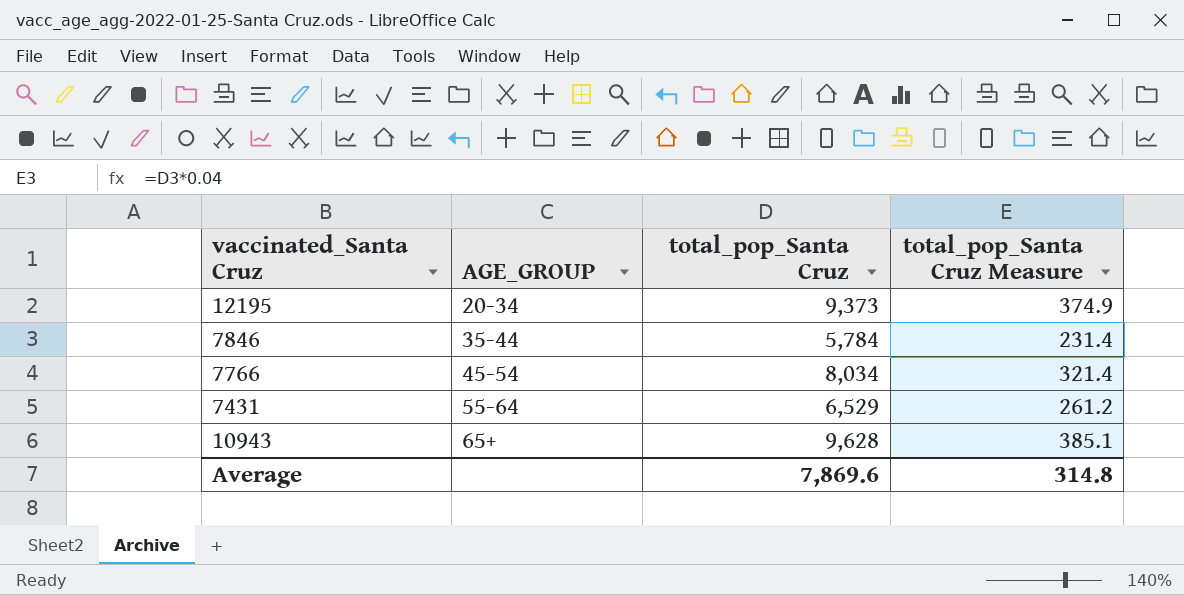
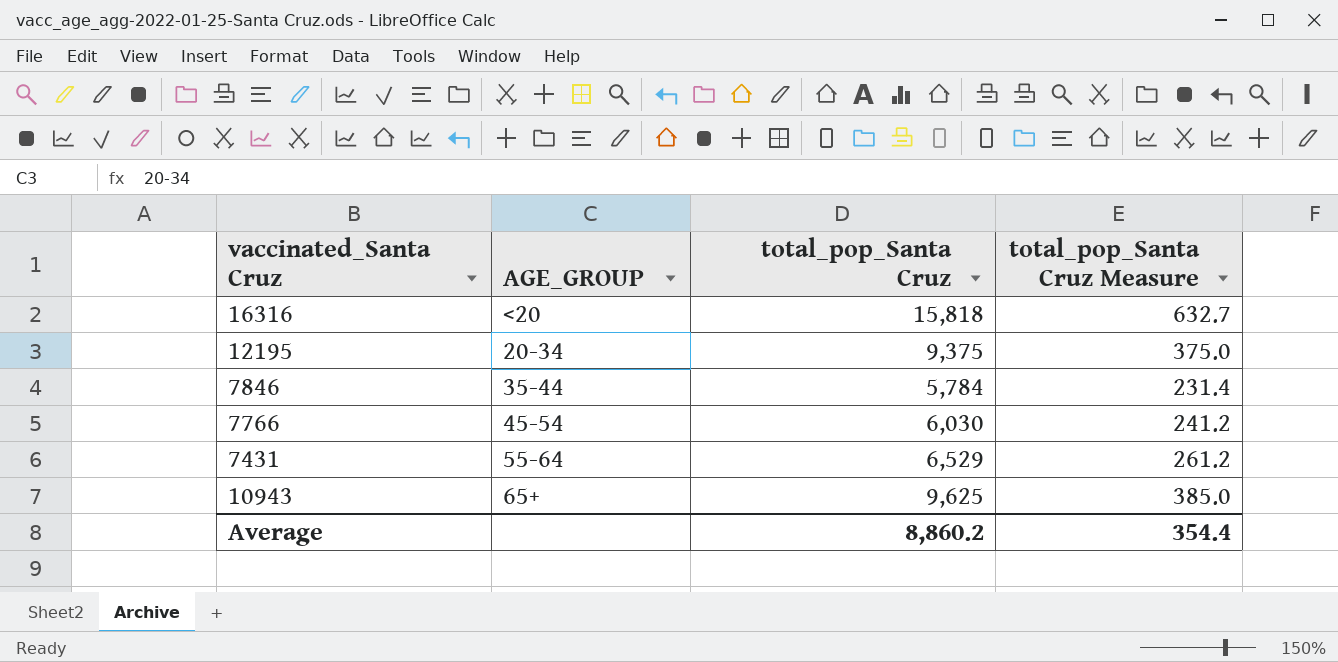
row 16316: none -> <20 | 15,818 | 632.7
12195 | total_pop_Santa Cruz: 9,373 -> 9,375
12195 | total_pop_Santa Cruz Measure: 374.9 -> 375.0
7766 | total_pop_Santa Cruz: 8,034 -> 6,030
7766 | total_pop_Santa Cruz Measure: 321.4 -> 241.2
10943 | total_pop_Santa Cruz: 9,628 -> 9,625
10943 | total_pop_Santa Cruz Measure: 385.1 -> 385.0
Average | total_pop_Santa Cruz: 7,869.6 -> 8,860.2
Average | total_pop_Santa Cruz Measure: 314.8 -> 354.4

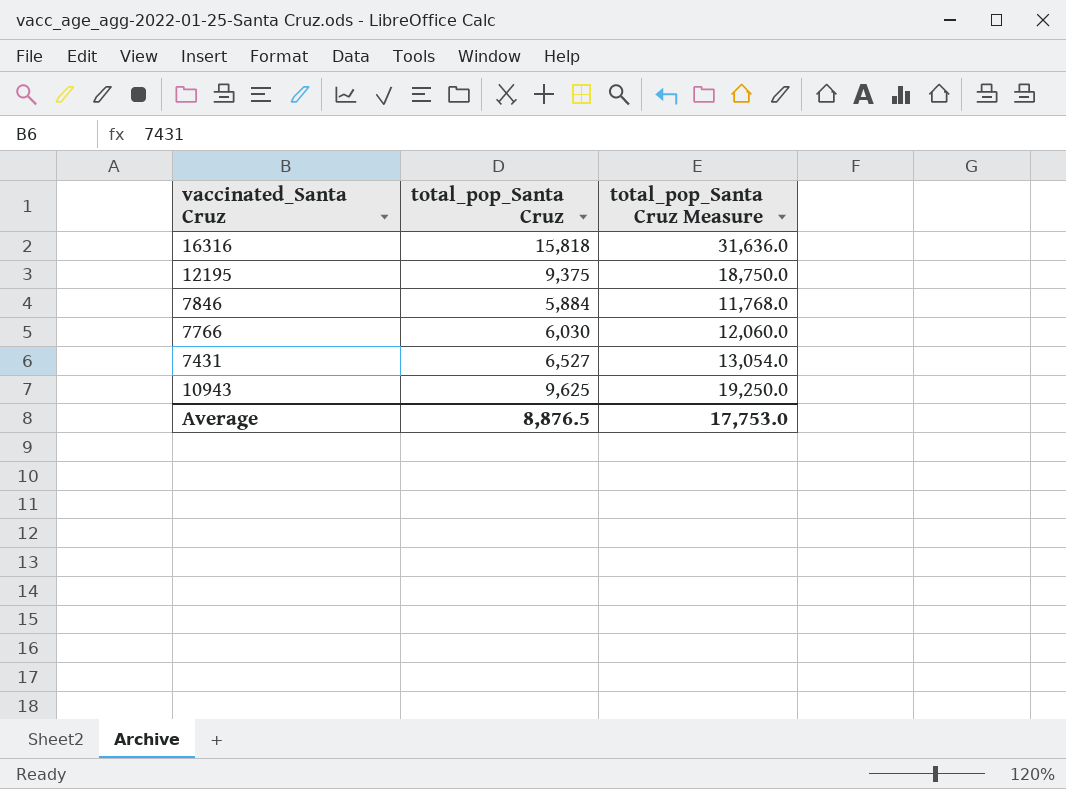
column AGE_GROUP | position: 2 -> none
column total_pop_Santa Cruz Measure | formula: [total_pop_Santa Cruz] * 0.04 -> [total_pop_Santa Cruz] * 2
7846 | total_pop_Santa Cruz: 5,784 -> 5,884
7431 | total_pop_Santa Cruz: 6,529 -> 6,527
Average | total_pop_Santa Cruz: 8,860.2 -> 8,876.5
Average | total_pop_Santa Cruz Measure: 354.4 -> 17,753.0

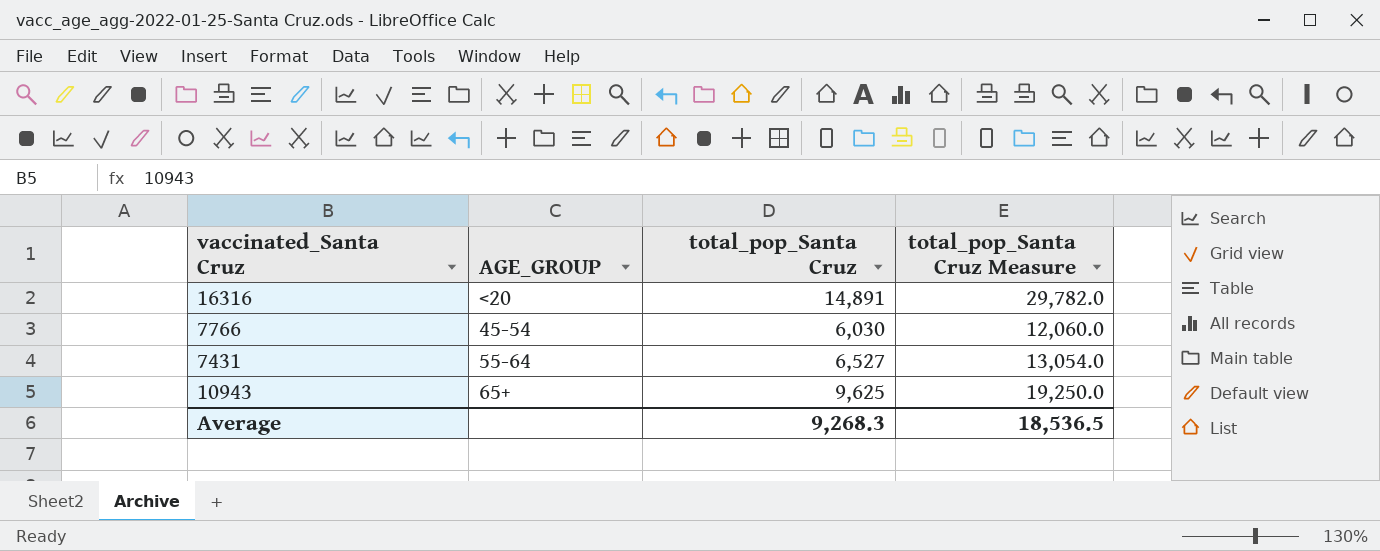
column AGE_GROUP | position: none -> 2
row 12195: 9,375 | 18,750.0 -> none
row 7846: 5,884 | 11,768.0 -> none
16316 | total_pop_Santa Cruz: 15,818 -> 14,891
16316 | total_pop_Santa Cruz Measure: 31,636.0 -> 29,782.0
Average | total_pop_Santa Cruz: 8,876.5 -> 9,268.3
Average | total_pop_Santa Cruz Measure: 17,753.0 -> 18,536.5

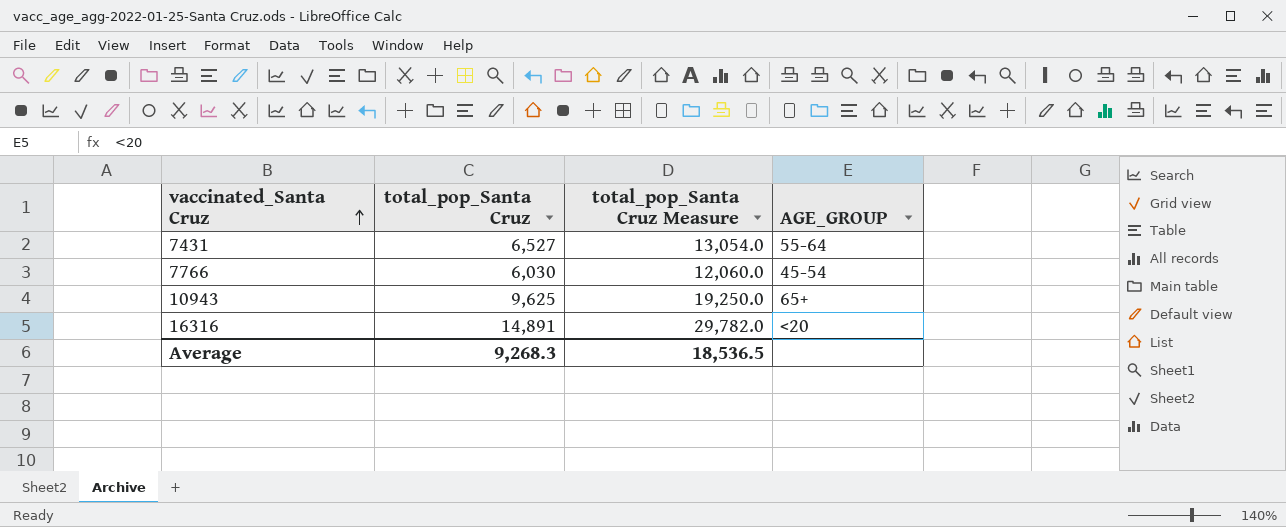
row order: none -> vaccinated_Santa Cruz ascending
column AGE_GROUP | position: 2 -> 4

